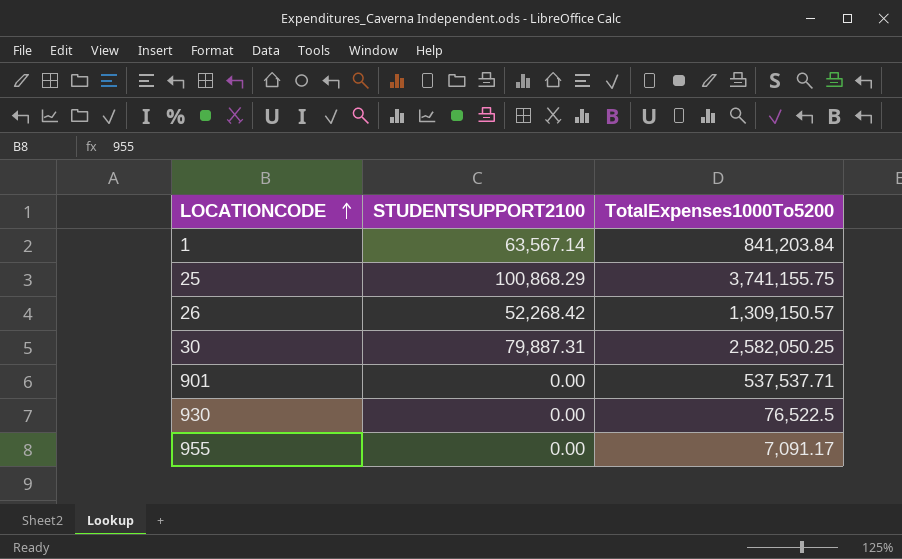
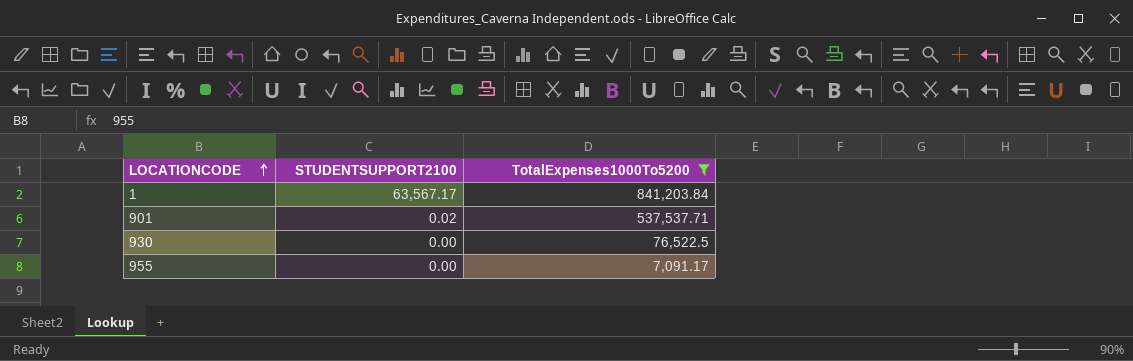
filter: none -> TotalExpenses1000To5200 <= 841,203.84
1 | STUDENTSUPPORT2100: 63,567.14 -> 63,567.17
901 | STUDENTSUPPORT2100: 0.00 -> 0.02

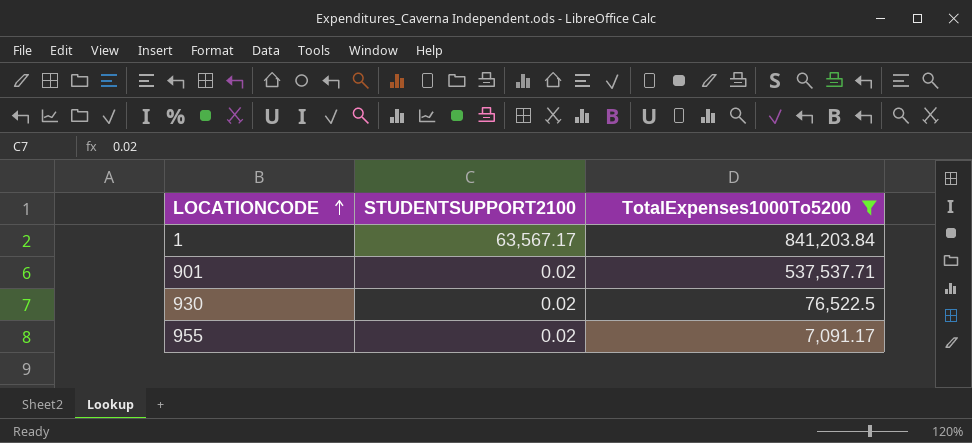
930 | STUDENTSUPPORT2100: 0.00 -> 0.02
955 | STUDENTSUPPORT2100: 0.00 -> 0.02

